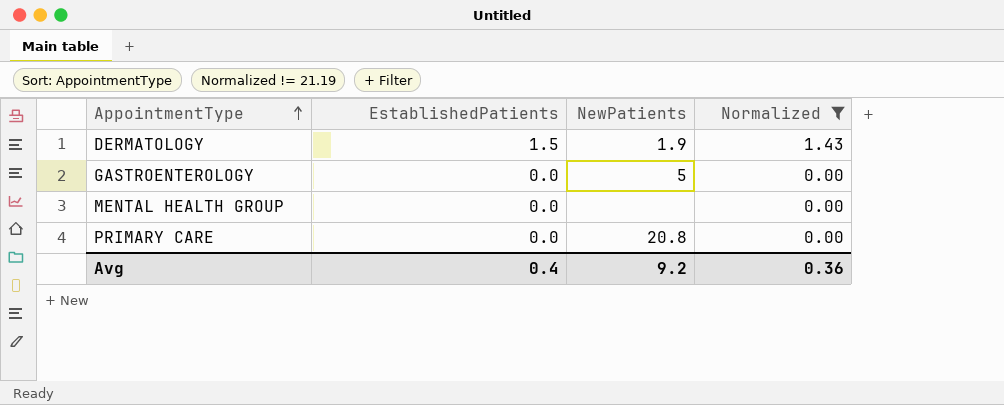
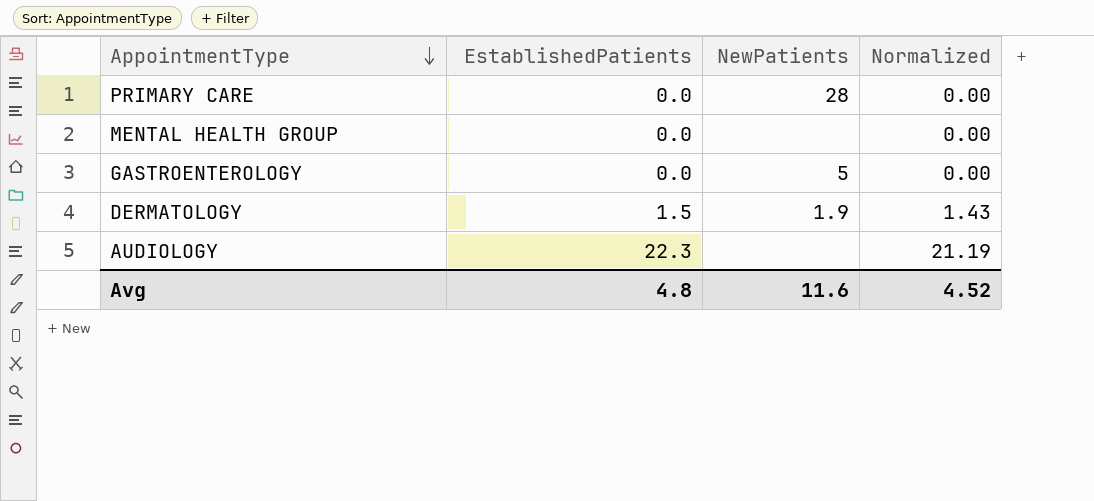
filter: Normalized != 21.19 -> none
row order: AppointmentType ascending -> AppointmentType descending
PRIMARY CARE | NewPatients: 20.8 -> 28
Avg | EstablishedPatients: 0.4 -> 4.8
Avg | NewPatients: 9.2 -> 11.6
Avg | Normalized: 0.36 -> 4.52

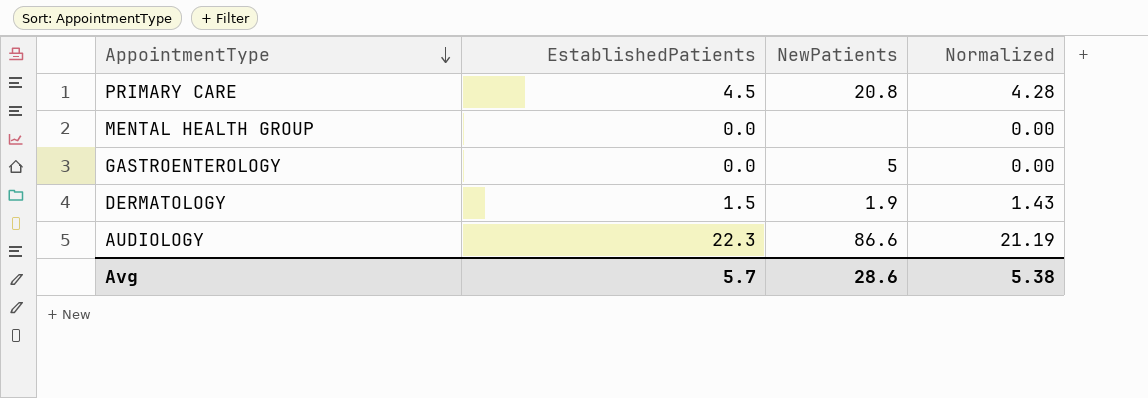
PRIMARY CARE | EstablishedPatients: 0.0 -> 4.5
PRIMARY CARE | NewPatients: 28 -> 20.8
PRIMARY CARE | Normalized: 0.00 -> 4.28
AUDIOLOGY | NewPatients: none -> 86.6
Avg | EstablishedPatients: 4.8 -> 5.7
Avg | NewPatients: 11.6 -> 28.6
Avg | Normalized: 4.52 -> 5.38

